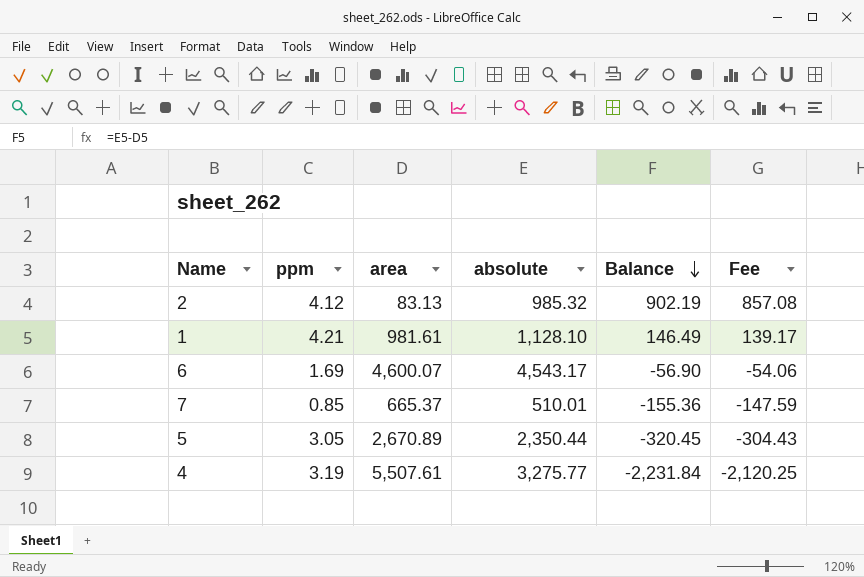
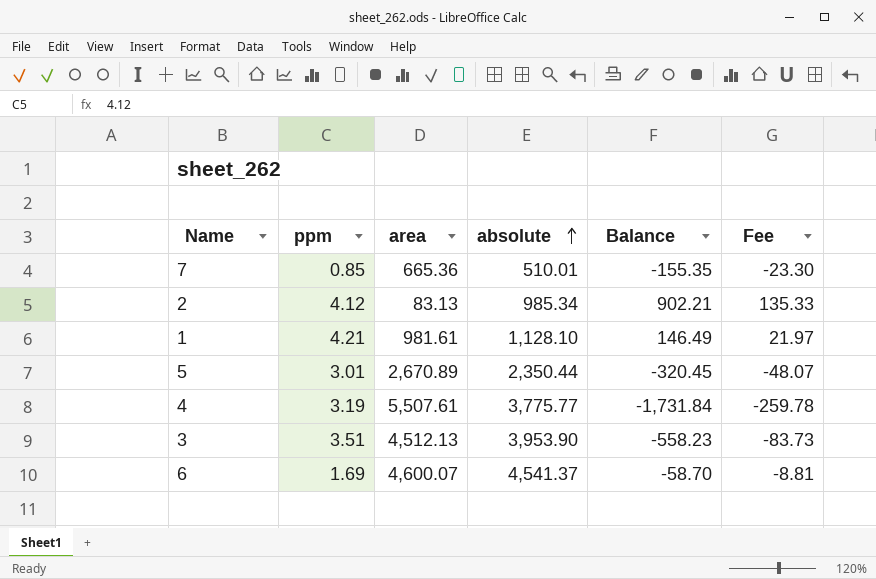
row order: Balance descending -> absolute ascending
column Fee | formula: [Balance] * 0.95 -> [Balance] * 0.15
7 | area: 665.37 -> 665.36
7 | Balance: -155.36 -> -155.35
2 | absolute: 985.32 -> 985.34
2 | Balance: 902.19 -> 902.21
5 | ppm: 3.05 -> 3.01
4 | absolute: 3,275.77 -> 3,775.77
4 | Balance: -2,231.84 -> -1,731.84
row 3: none -> 3.51 | 4,512.13 | 3,953.90 | -558.23 | -83.73
6 | absolute: 4,543.17 -> 4,541.37
6 | Balance: -56.90 -> -58.70

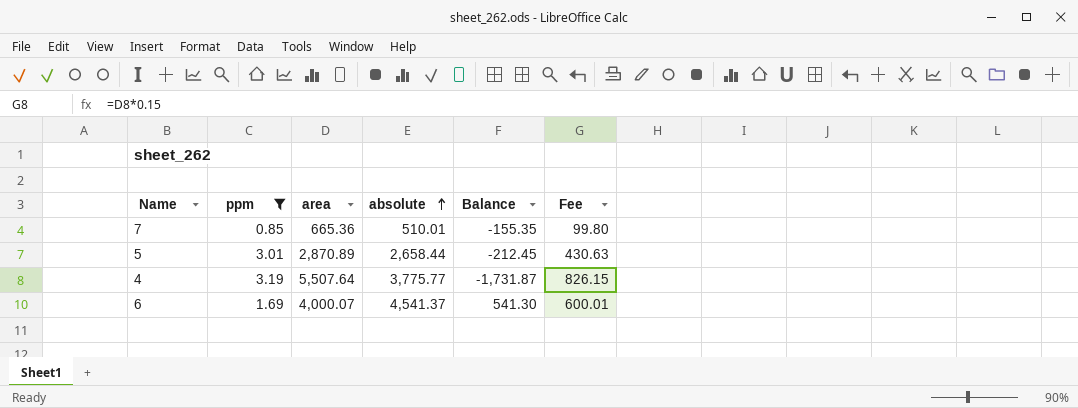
filter: none -> ppm <= 3.19
column Fee | formula: [Balance] * 0.15 -> [area] * 0.15
5 | area: 2,670.89 -> 2,870.89
5 | absolute: 2,350.44 -> 2,658.44
5 | Balance: -320.45 -> -212.45
4 | area: 5,507.61 -> 5,507.64
4 | Balance: -1,731.84 -> -1,731.87
6 | area: 4,600.07 -> 4,000.07
6 | Balance: -58.70 -> 541.30

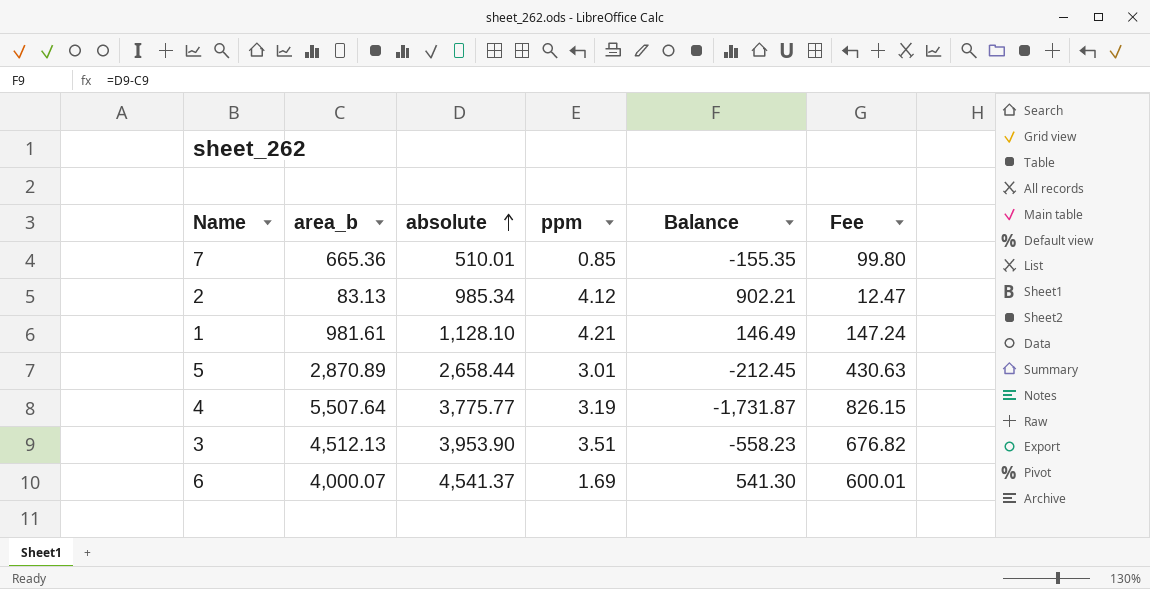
filter: ppm <= 3.19 -> none
column name: area -> area_b
column ppm | position: 2 -> 4

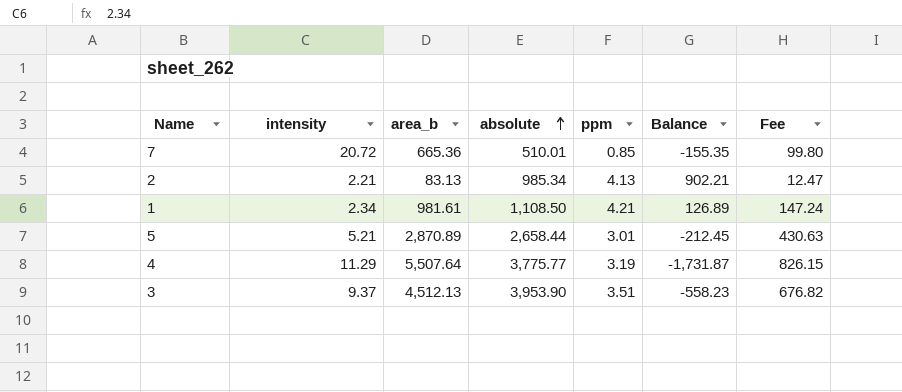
column intensity | position: none -> 2
row 6: 4,000.07 | 4,541.37 | 1.69 | 541.30 | 600.01 -> none
2 | ppm: 4.12 -> 4.13
1 | absolute: 1,128.10 -> 1,108.50
1 | Balance: 146.49 -> 126.89

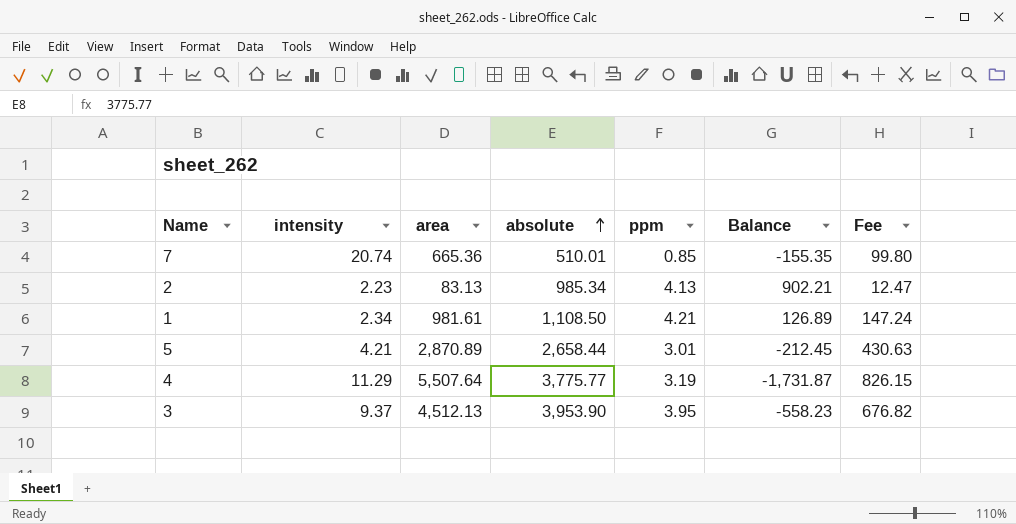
column name: area_b -> area
7 | intensity: 20.72 -> 20.74
2 | intensity: 2.21 -> 2.23
5 | intensity: 5.21 -> 4.21
3 | ppm: 3.51 -> 3.95

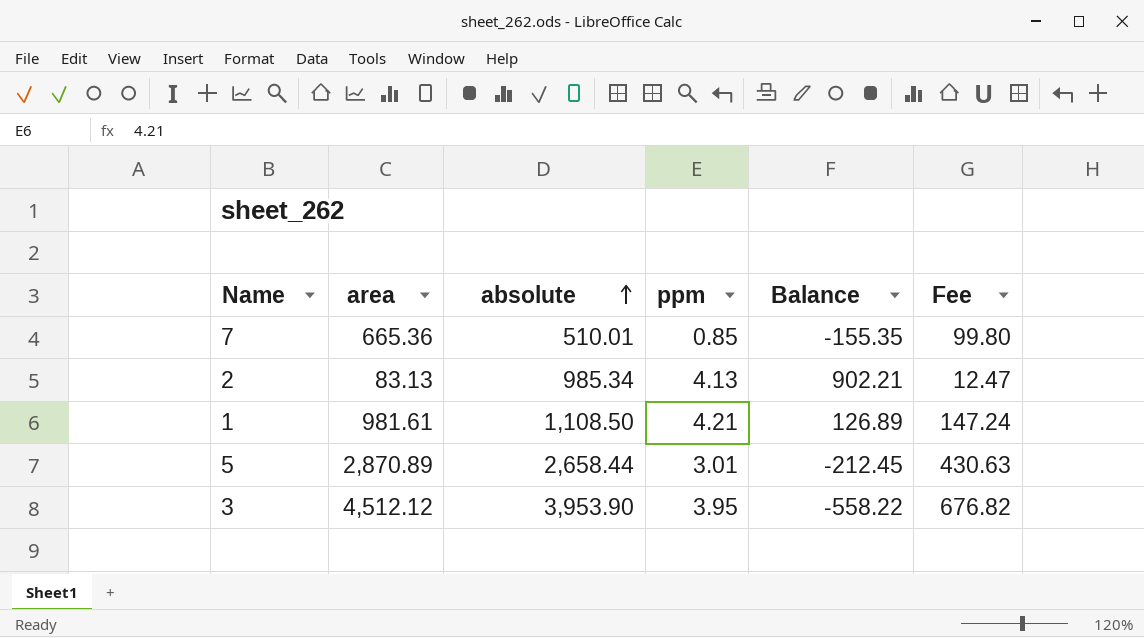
column intensity | position: 2 -> none
row 4: 11.29 | 5,507.64 | 3,775.77 | 3.19 | -1,731.87 | 826.15 -> none
3 | area: 4,512.13 -> 4,512.12
3 | Balance: -558.23 -> -558.22

